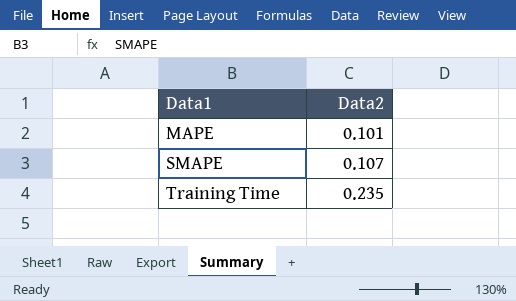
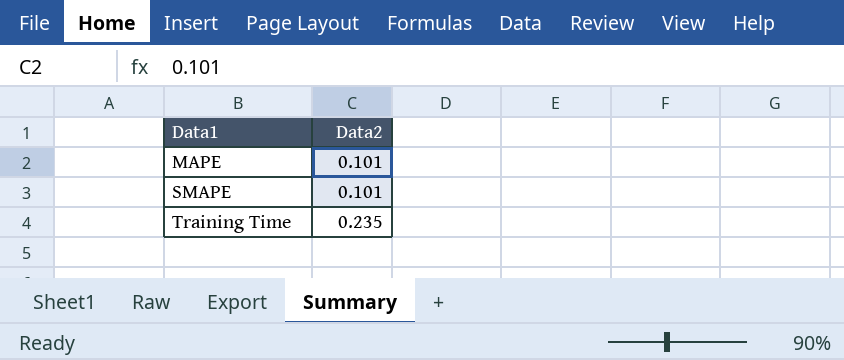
SMAPE | Data2: 0.107 -> 0.101

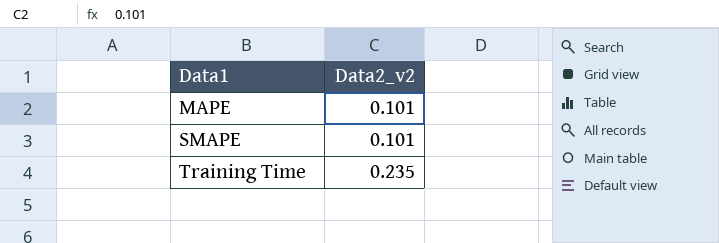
column name: Data2 -> Data2_v2

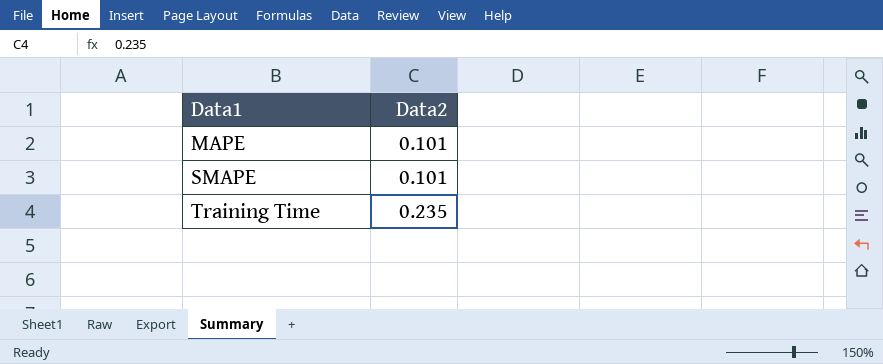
column name: Data2_v2 -> Data2

